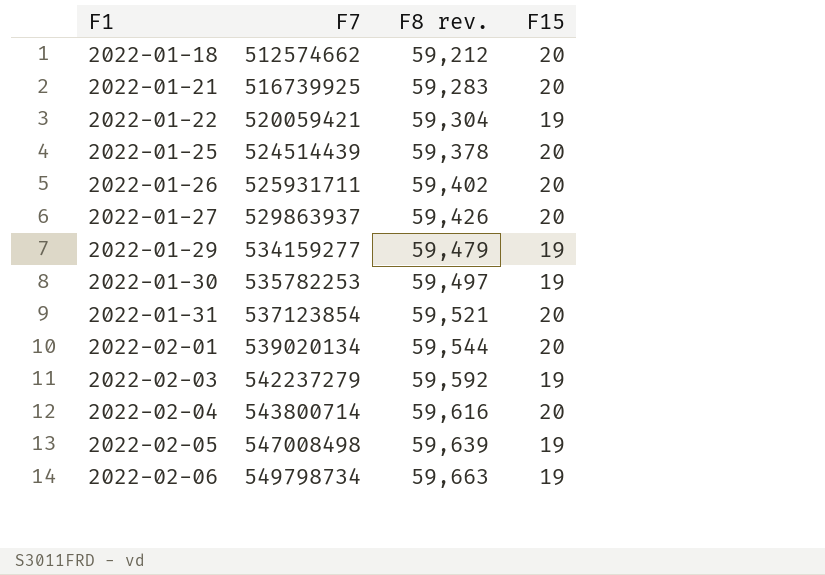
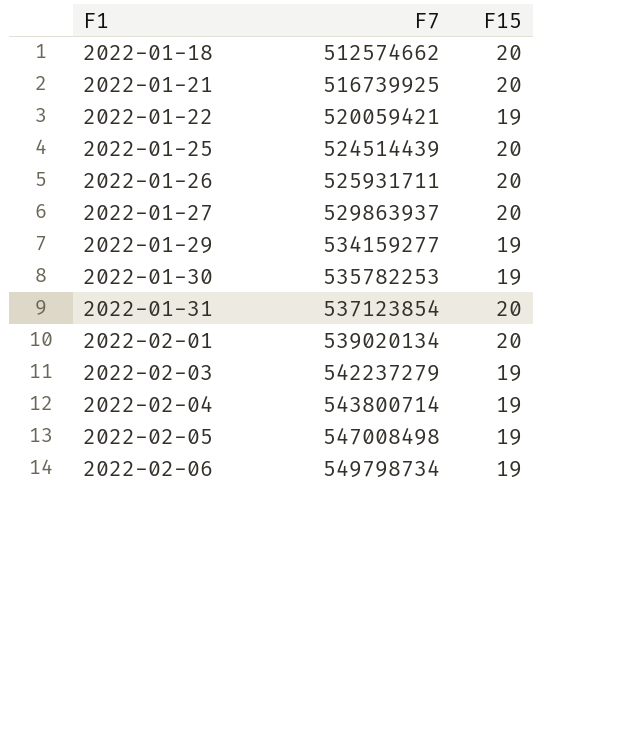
column F8 rev. | position: 3 -> none
2022-02-04 | F15: 20 -> 19

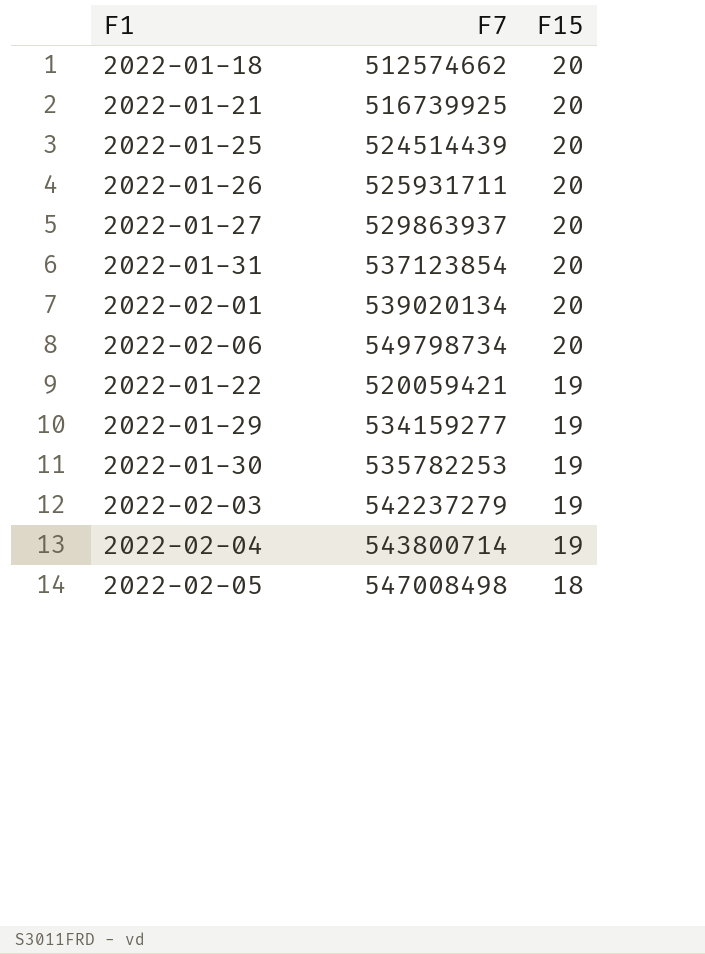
row order: F1 ascending -> F15 descending
2022-02-06 | F15: 19 -> 20
2022-02-05 | F15: 19 -> 18

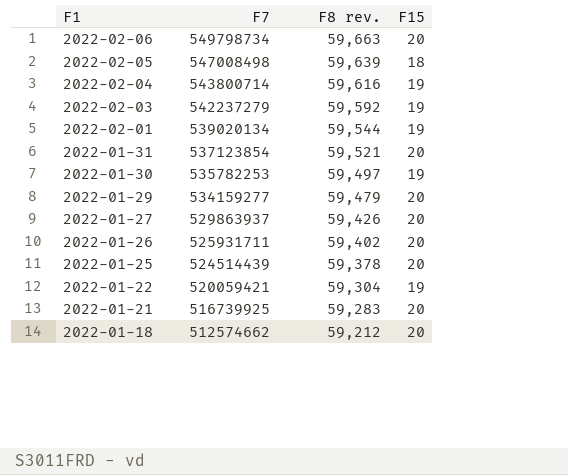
row order: F15 descending -> F1 descending
column F8 rev. | position: none -> 3
2022-02-01 | F15: 20 -> 19
2022-01-29 | F15: 19 -> 20

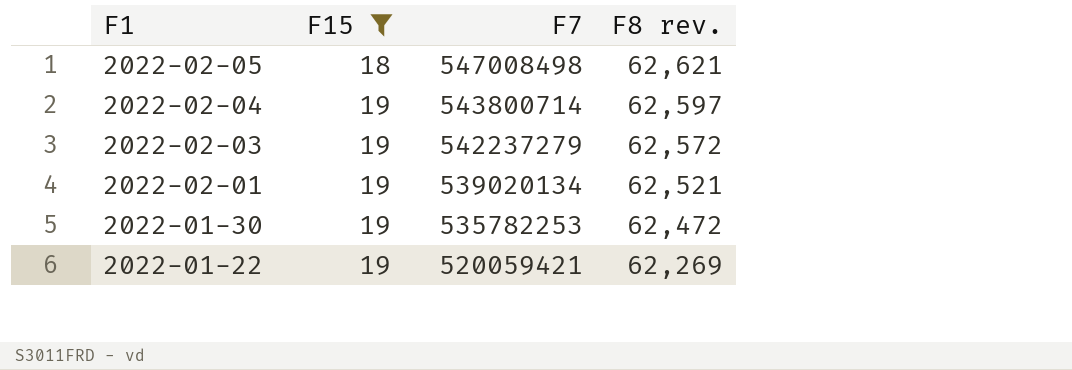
filter: none -> F15 != 20
column F15 | position: 4 -> 2
2022-02-05 | F8 rev.: 59,639 -> 62,621
2022-02-04 | F8 rev.: 59,616 -> 62,597
2022-02-03 | F8 rev.: 59,592 -> 62,572
2022-02-01 | F8 rev.: 59,544 -> 62,521
2022-01-30 | F8 rev.: 59,497 -> 62,472
2022-01-22 | F8 rev.: 59,304 -> 62,269

